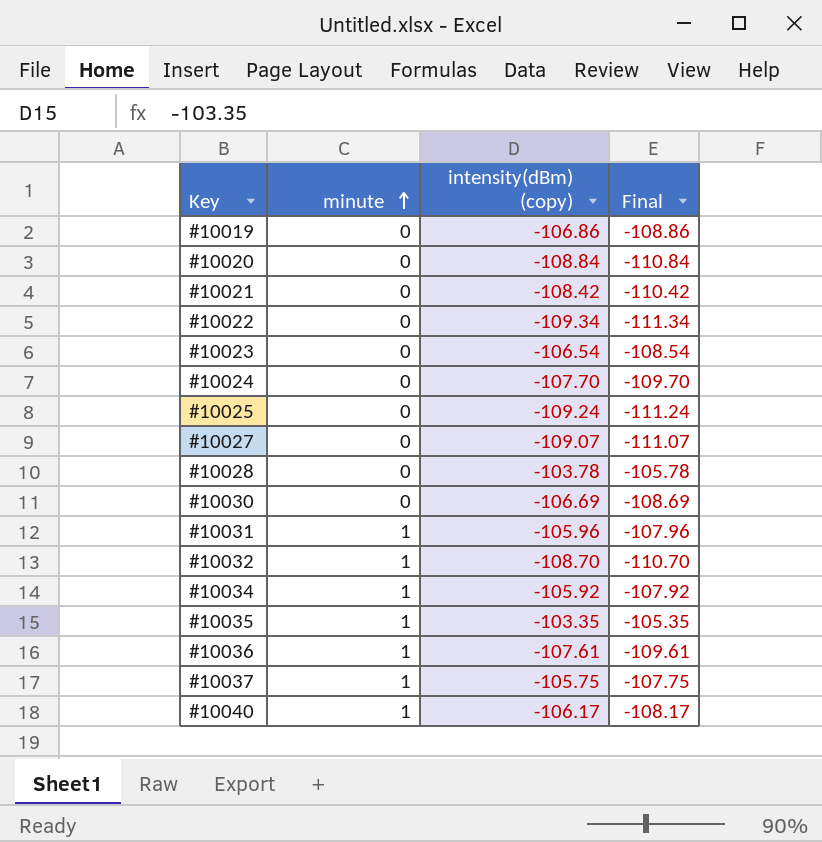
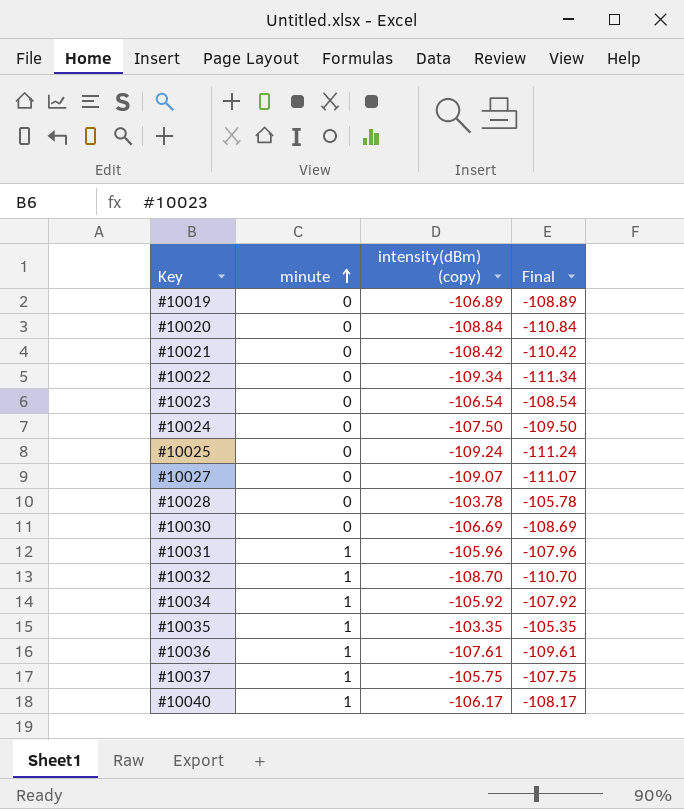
#10019 | intensity(dBm) (copy): -106.86 -> -106.89
#10019 | Final: -108.86 -> -108.89
#10024 | intensity(dBm) (copy): -107.70 -> -107.50
#10024 | Final: -109.70 -> -109.50

